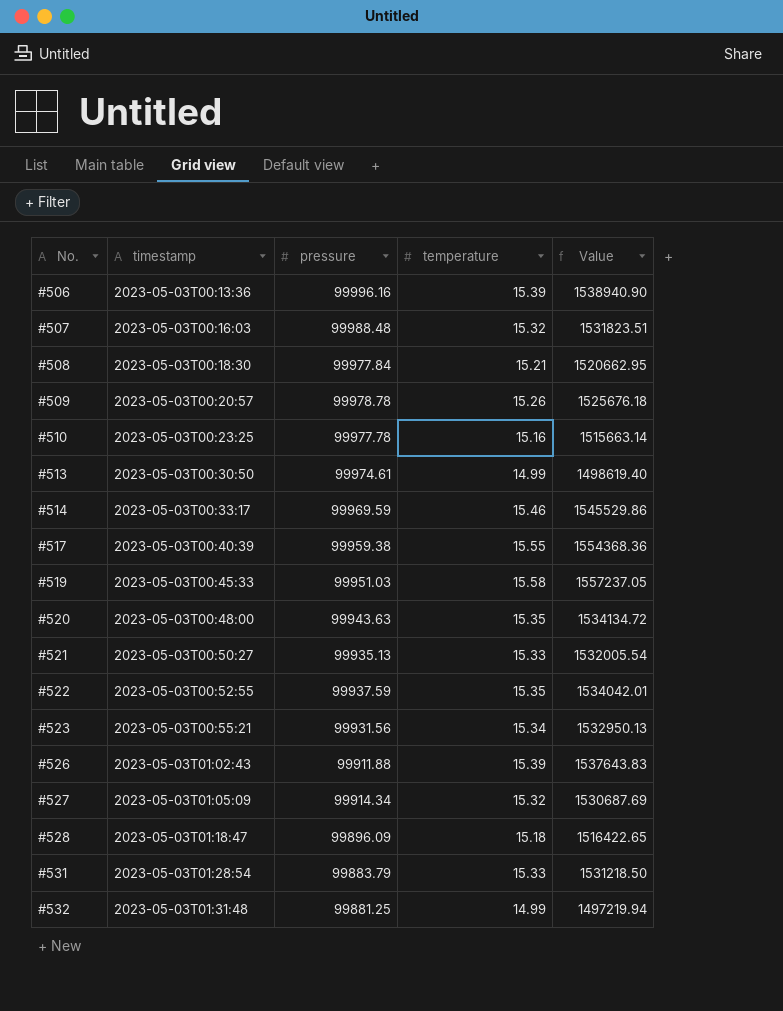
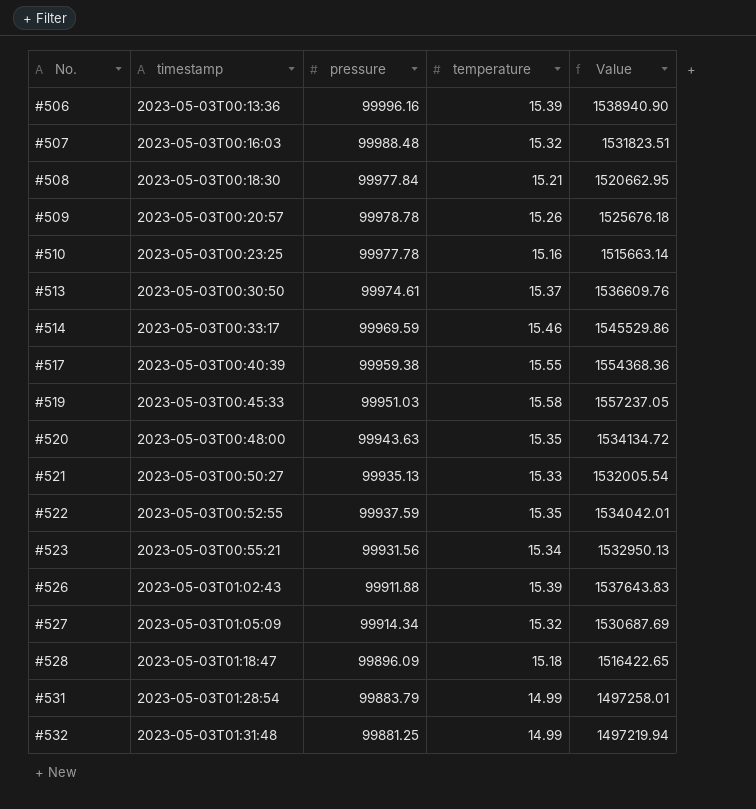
#513 | temperature: 14.99 -> 15.37
#513 | Value: 1498619.40 -> 1536609.76
#531 | temperature: 15.33 -> 14.99
#531 | Value: 1531218.50 -> 1497258.01

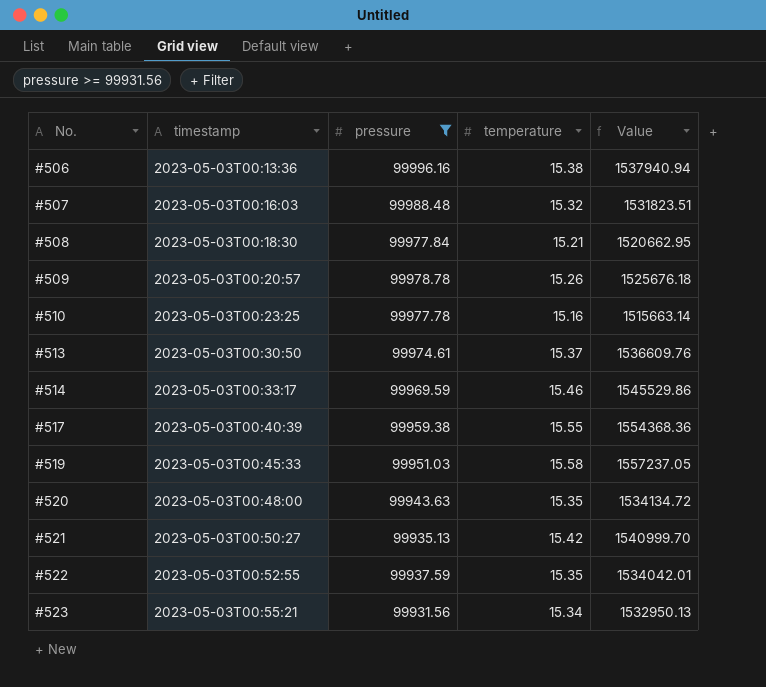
filter: none -> pressure >= 99931.56
#506 | temperature: 15.39 -> 15.38
#506 | Value: 1538940.90 -> 1537940.94
#521 | temperature: 15.33 -> 15.42
#521 | Value: 1532005.54 -> 1540999.70

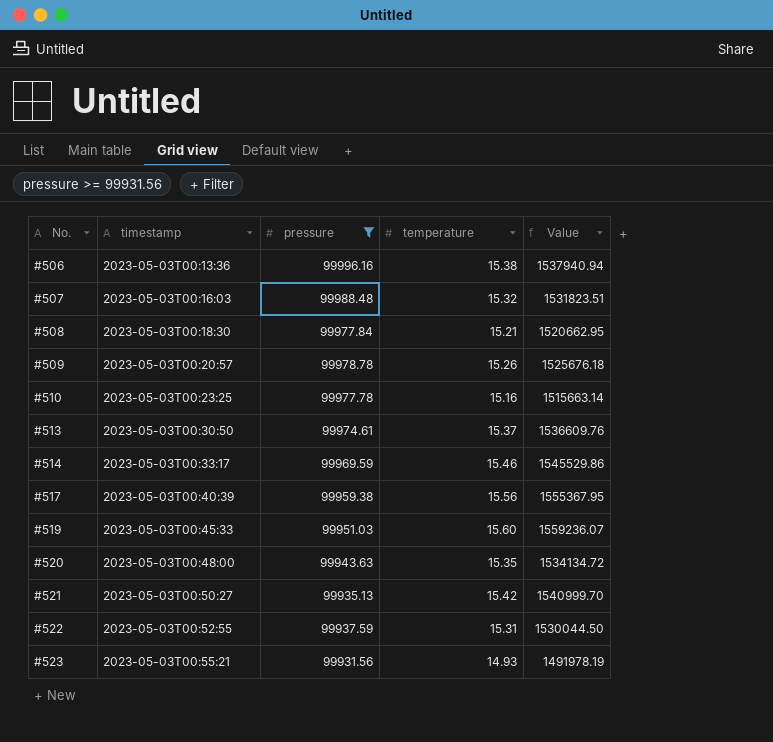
#517 | temperature: 15.55 -> 15.56
#517 | Value: 1554368.36 -> 1555367.95
#519 | temperature: 15.58 -> 15.60
#519 | Value: 1557237.05 -> 1559236.07
#522 | temperature: 15.35 -> 15.31
#522 | Value: 1534042.01 -> 1530044.50
#523 | temperature: 15.34 -> 14.93
#523 | Value: 1532950.13 -> 1491978.19

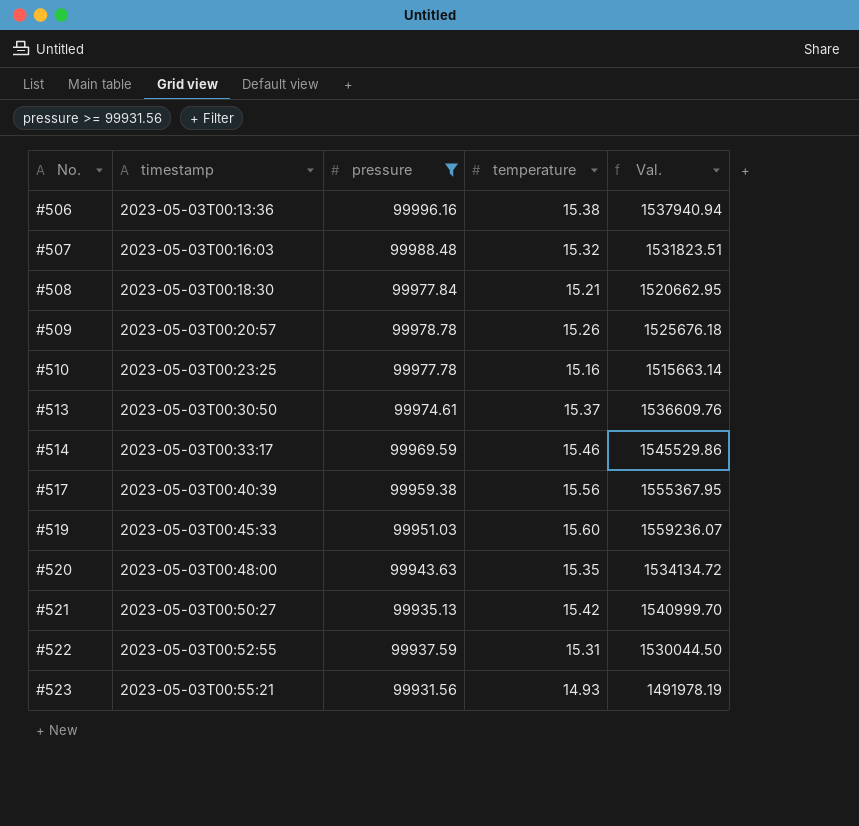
column name: Value -> Val.

